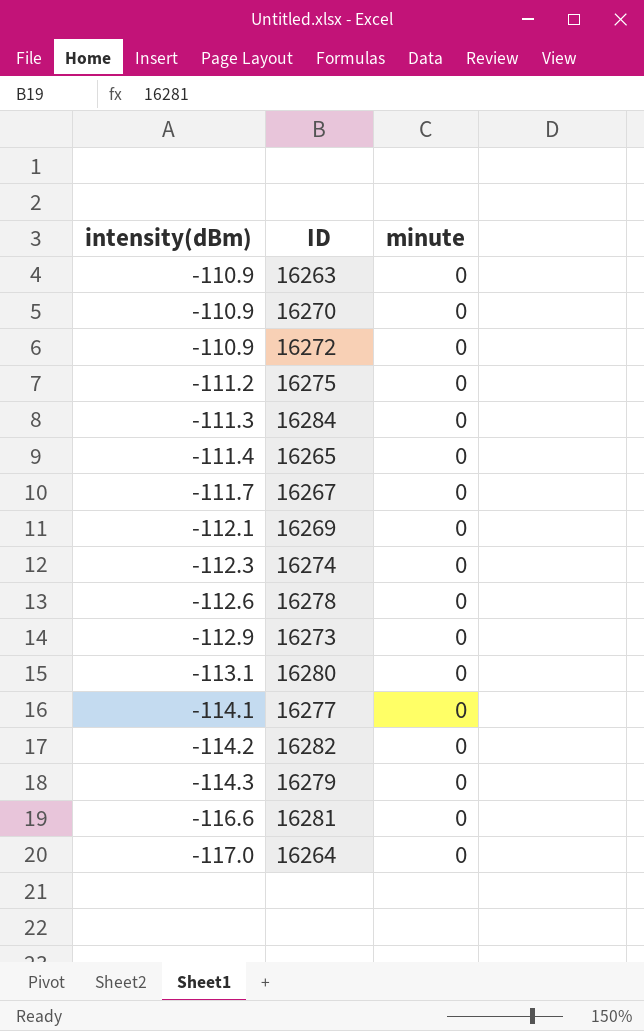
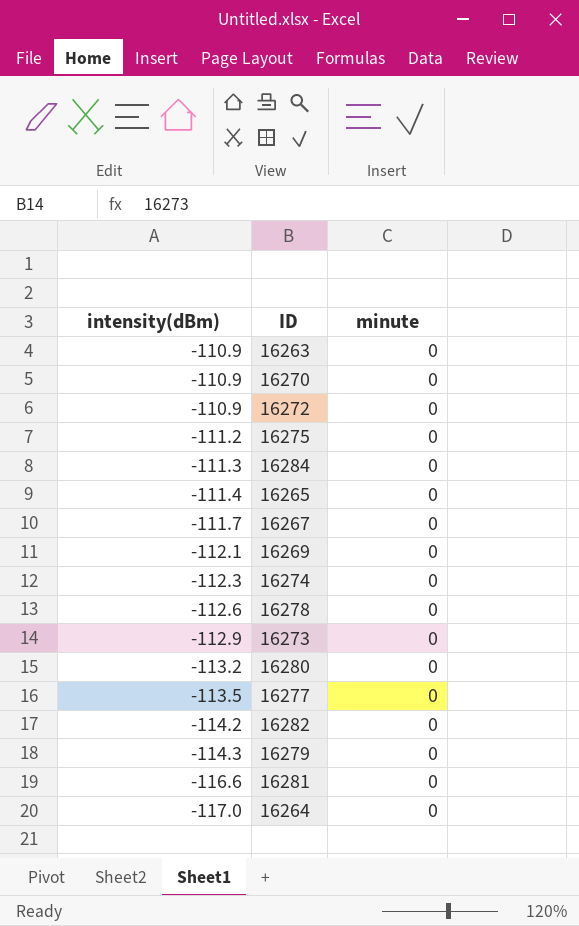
16280 | intensity(dBm): -113.1 -> -113.2
16277 | intensity(dBm): -114.1 -> -113.5

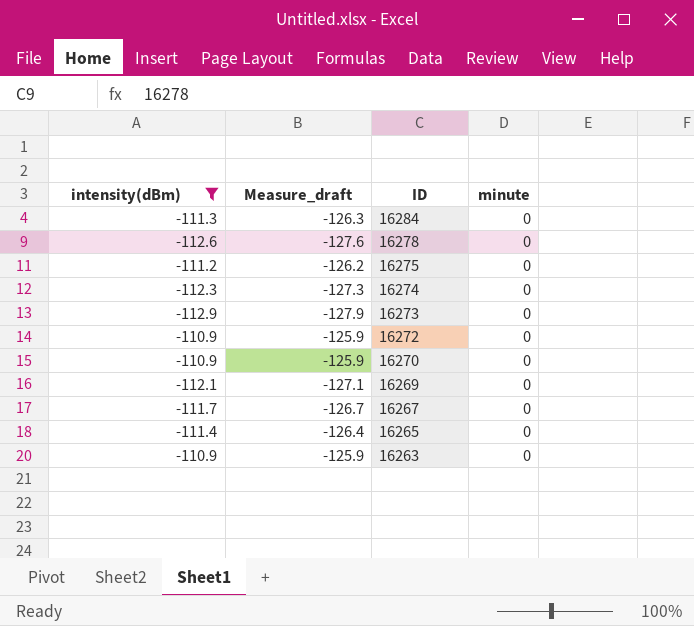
filter: none -> intensity(dBm) >= -112.9
row order: intensity(dBm) descending -> ID descending
column Measure_draft | formula: none -> [intensity(dBm)] - 15

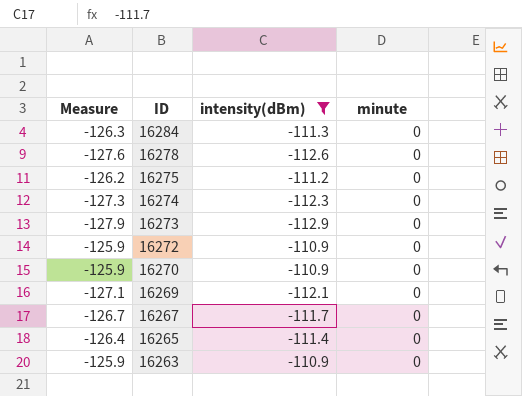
column name: Measure_draft -> Measure
column intensity(dBm) | position: 1 -> 3

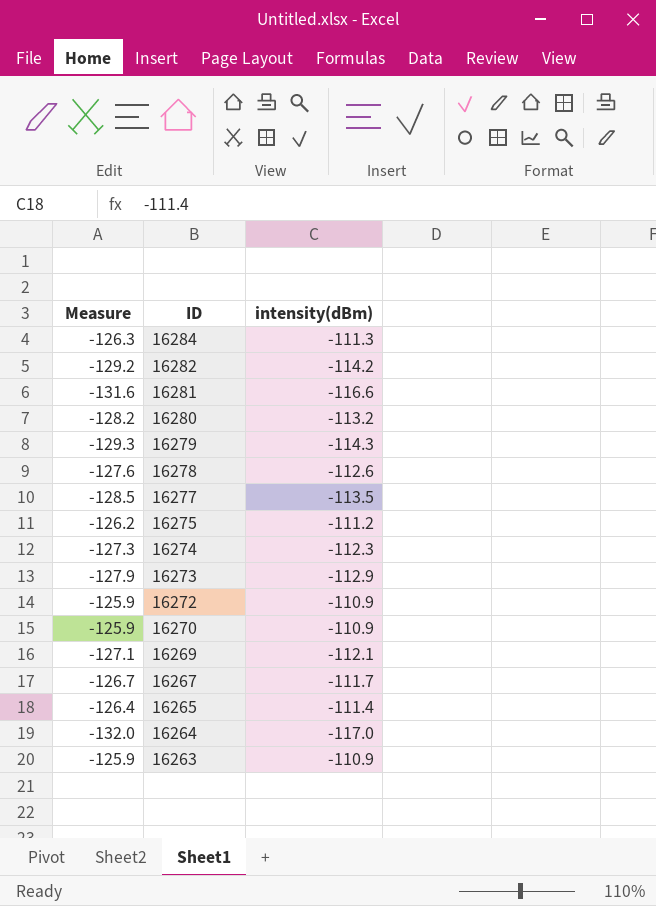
filter: intensity(dBm) >= -112.9 -> none
column minute | position: 4 -> none

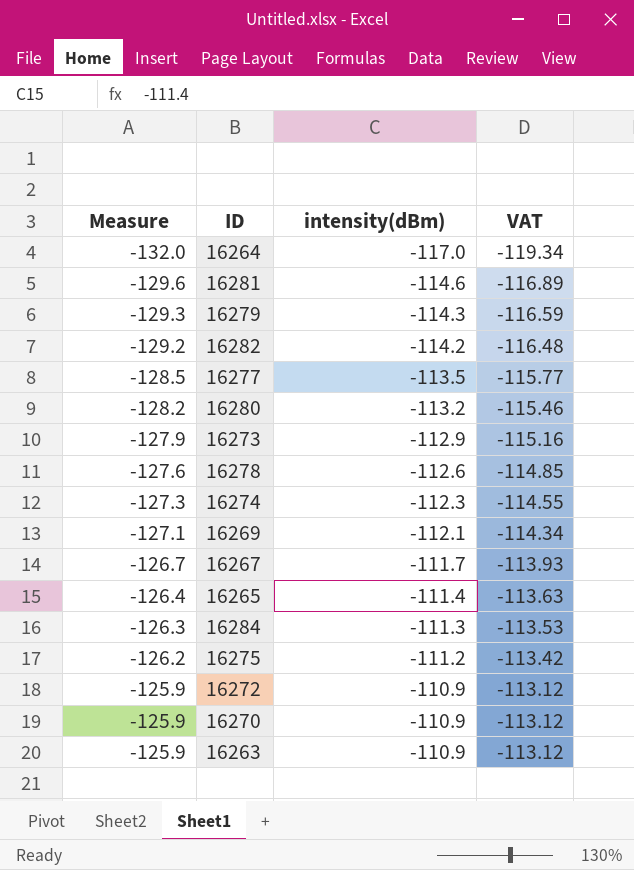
row order: ID descending -> Measure ascending
column VAT | formula: none -> [intensity(dBm)] * 1.02
16281 | Measure: -131.6 -> -129.6
16281 | intensity(dBm): -116.6 -> -114.6

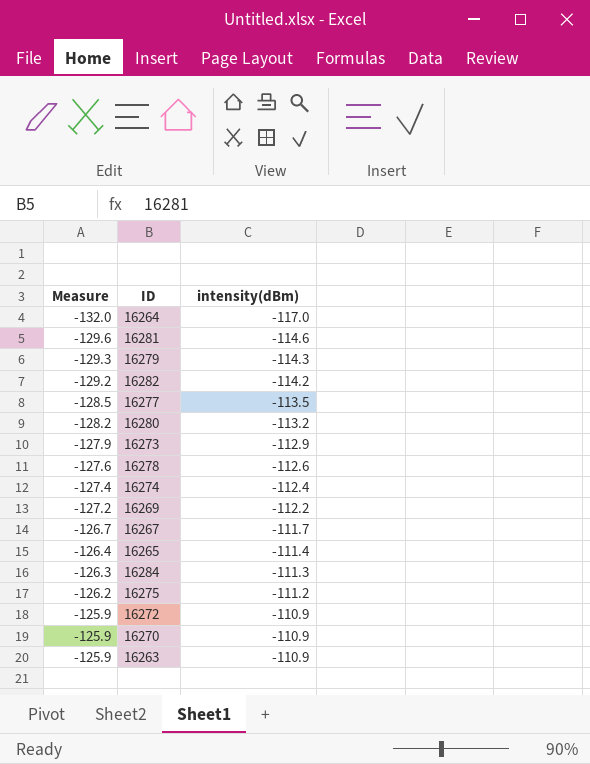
column VAT | formula: [intensity(dBm)] * 1.02 -> none
16274 | Measure: -127.3 -> -127.4
16274 | intensity(dBm): -112.3 -> -112.4
16269 | Measure: -127.1 -> -127.2
16269 | intensity(dBm): -112.1 -> -112.2

